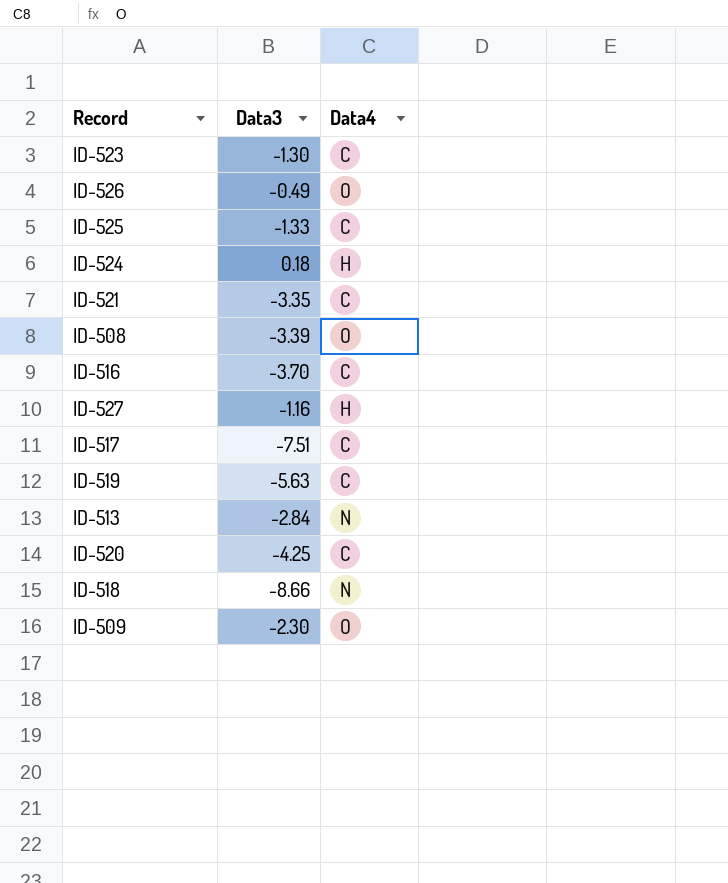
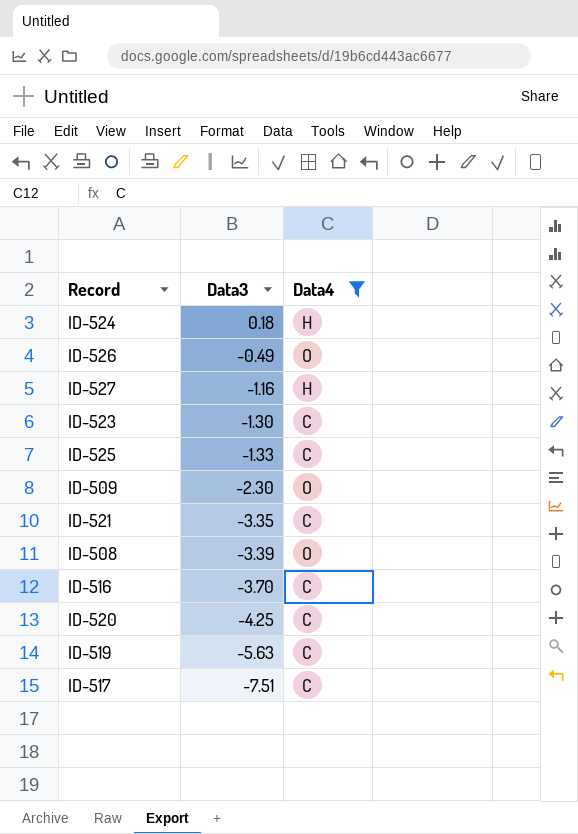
filter: none -> Data4 != N
row order: none -> Data3 descending

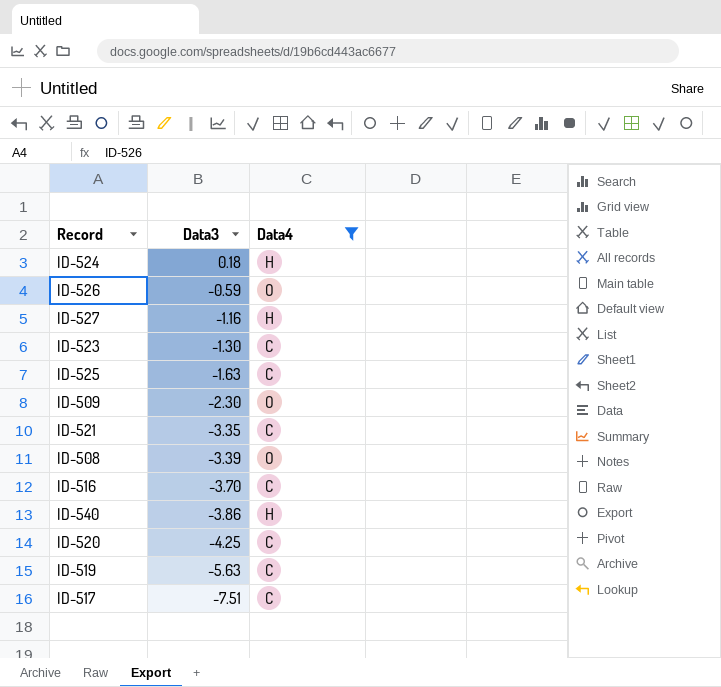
ID-526 | Data3: -0.49 -> -0.59
ID-525 | Data3: -1.33 -> -1.63
row ID-540: none -> -3.86 | H

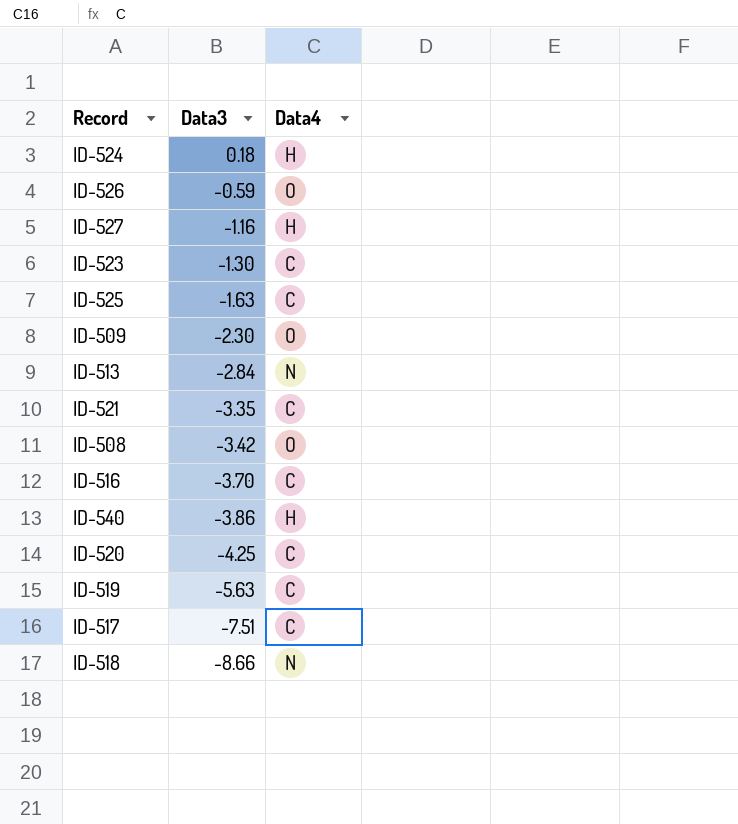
filter: Data4 != N -> none
ID-508 | Data3: -3.39 -> -3.42

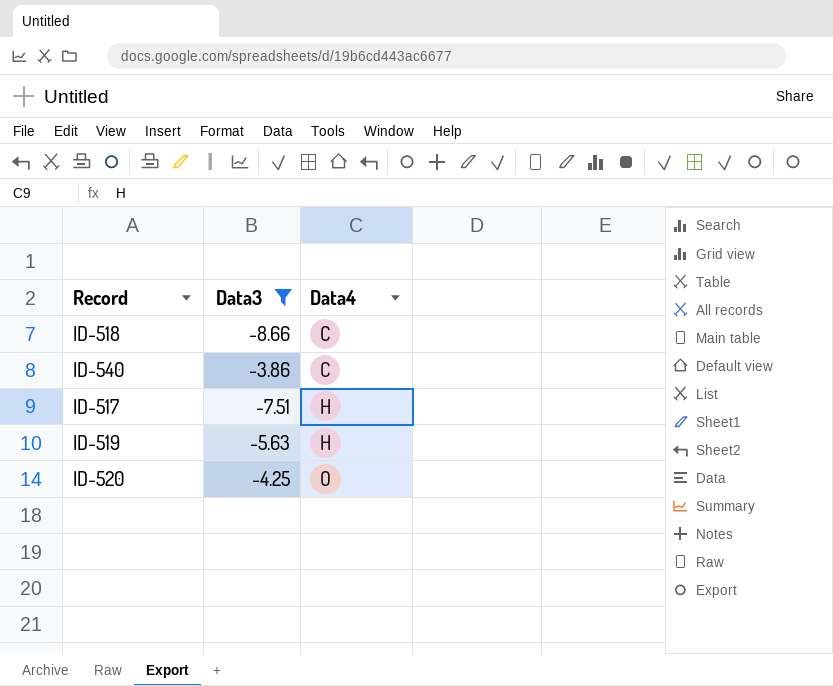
filter: none -> Data3 <= -3.86
row order: Data3 descending -> Data4 ascending
ID-518 | Data4: N -> C
ID-540 | Data4: H -> C
ID-517 | Data4: C -> H
ID-519 | Data4: C -> H
ID-520 | Data4: C -> O

